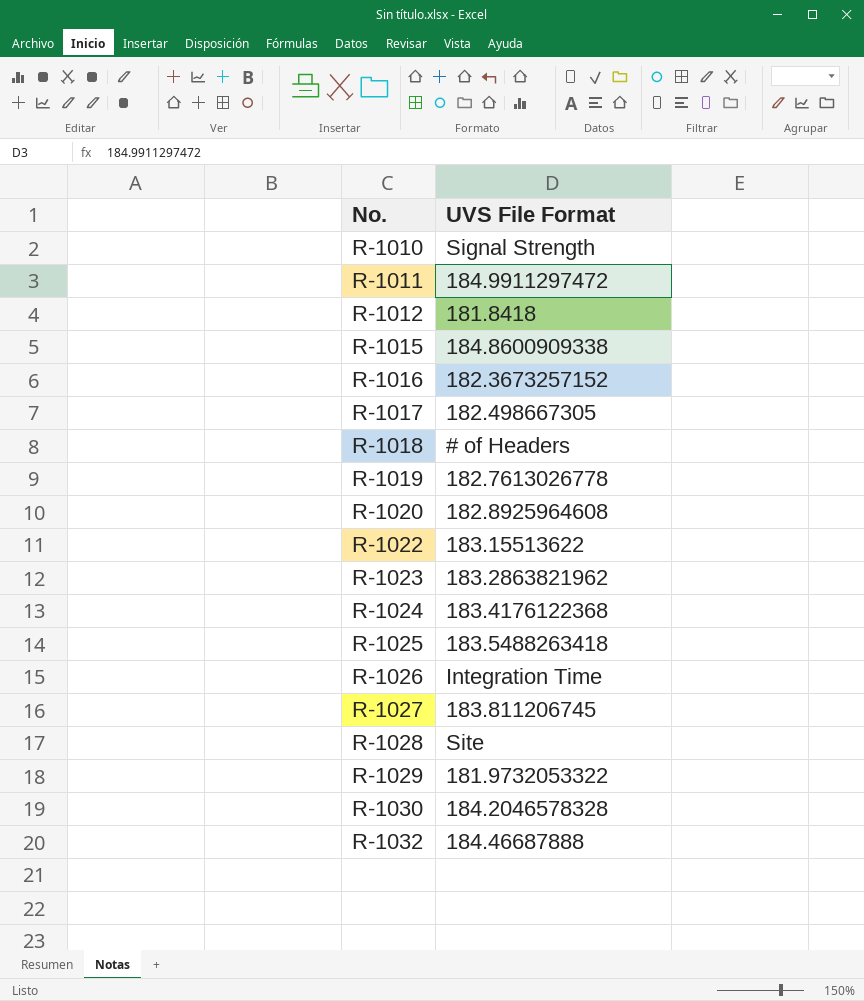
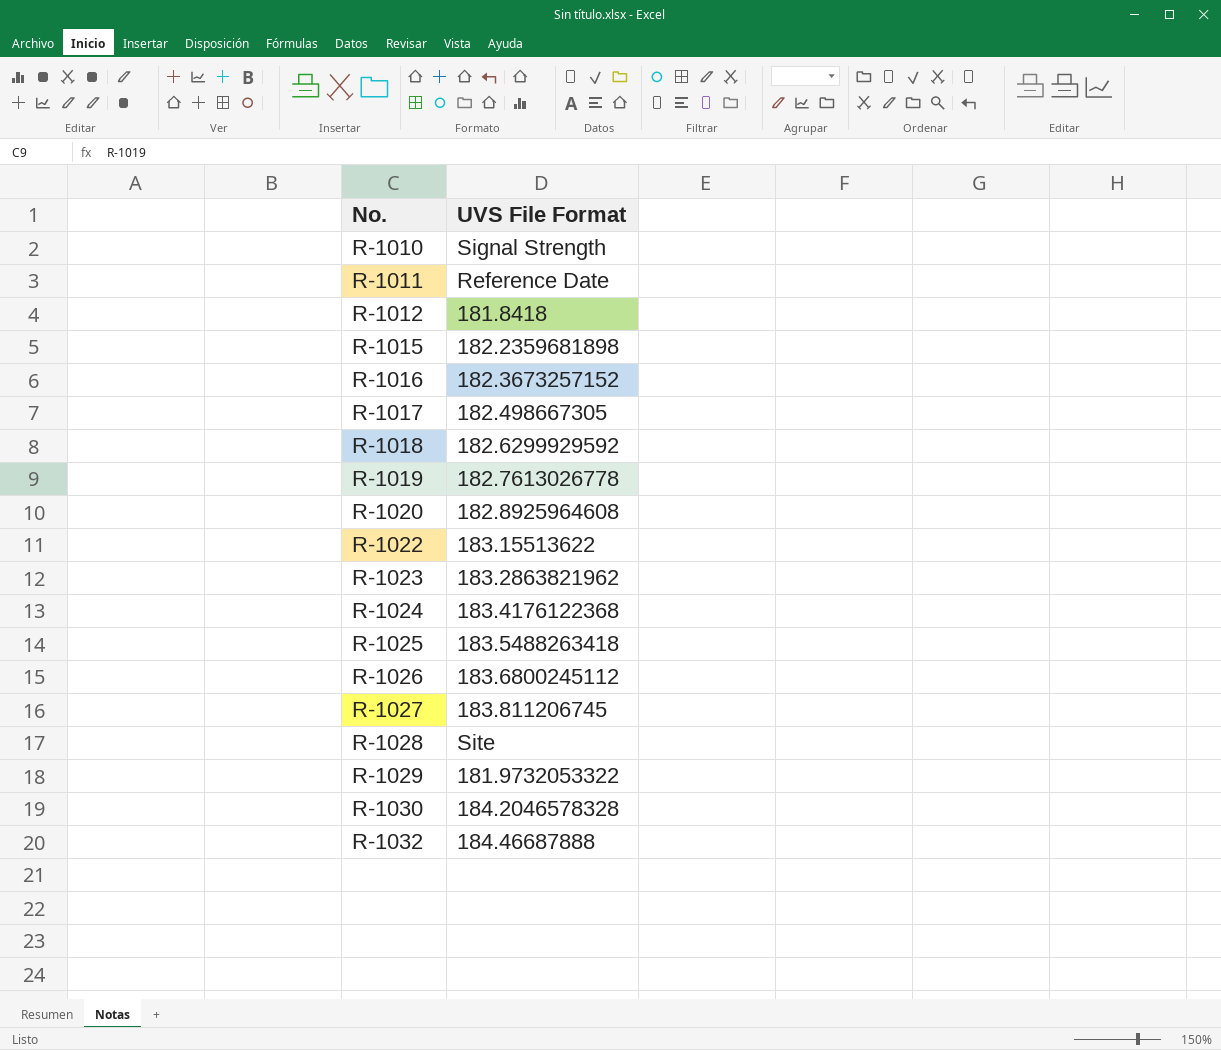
R-1011 | UVS File Format: 184.9911297472 -> Reference Date
R-1015 | UVS File Format: 184.8600909338 -> 182.2359681898
R-1018 | UVS File Format: # of Headers -> 182.6299929592
R-1026 | UVS File Format: Integration Time -> 183.6800245112

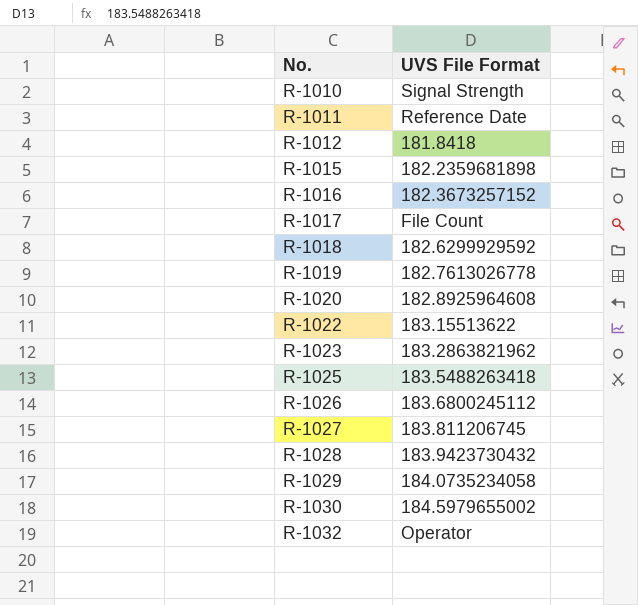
row R-1024: 183.4176122368 -> none
R-1017 | UVS File Format: 182.498667305 -> File Count
R-1028 | UVS File Format: Site -> 183.9423730432
R-1029 | UVS File Format: 181.9732053322 -> 184.0735234058
R-1030 | UVS File Format: 184.2046578328 -> 184.5979655002
R-1032 | UVS File Format: 184.46687888 -> Operator

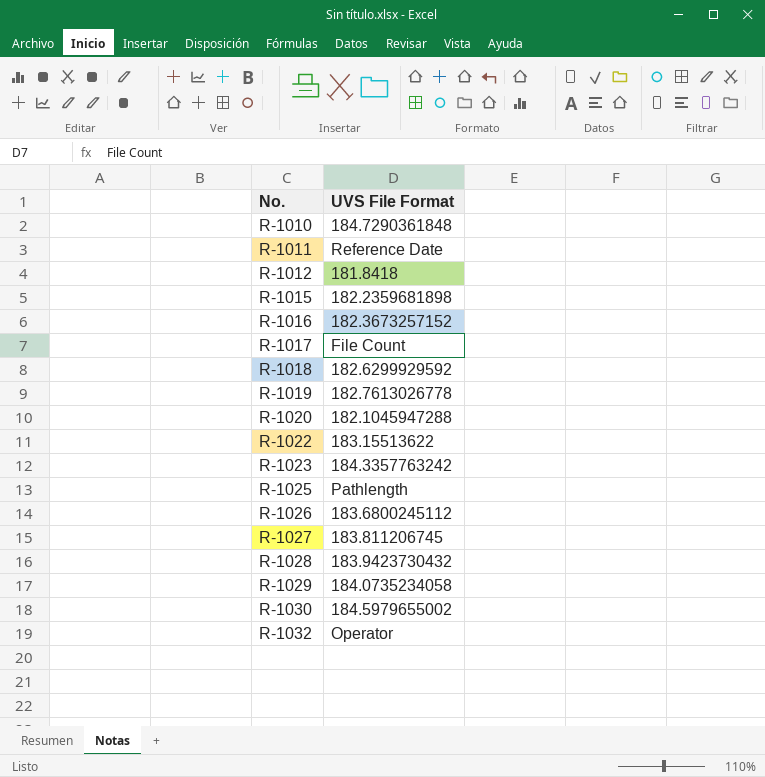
R-1010 | UVS File Format: Signal Strength -> 184.7290361848
R-1020 | UVS File Format: 182.8925964608 -> 182.1045947288
R-1023 | UVS File Format: 183.2863821962 -> 184.3357763242
R-1025 | UVS File Format: 183.5488263418 -> Pathlength

